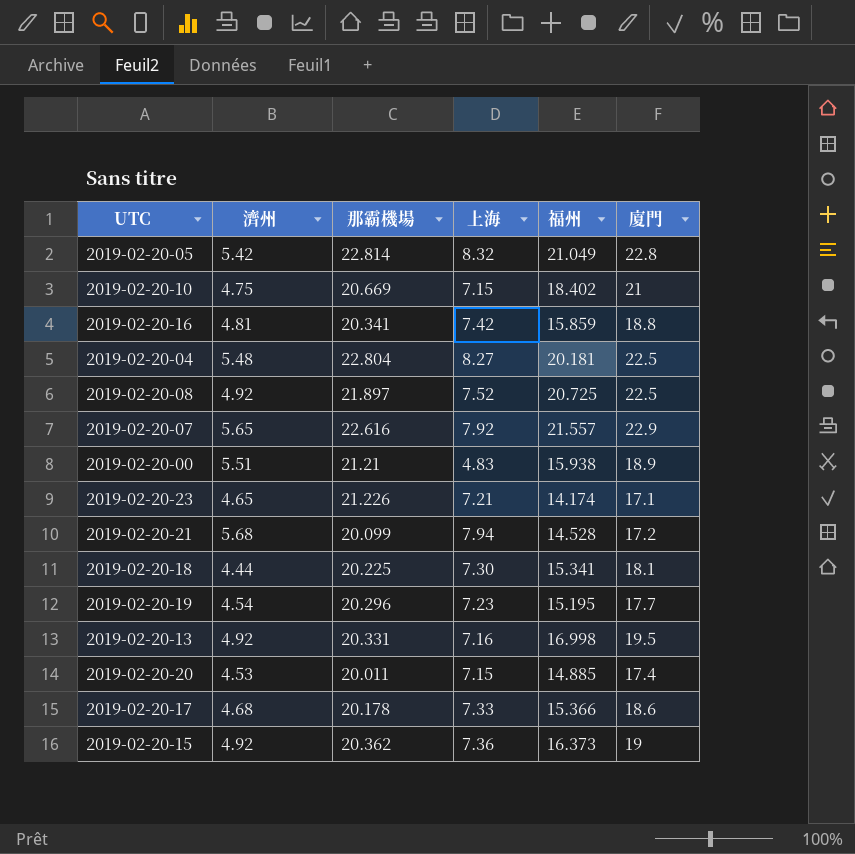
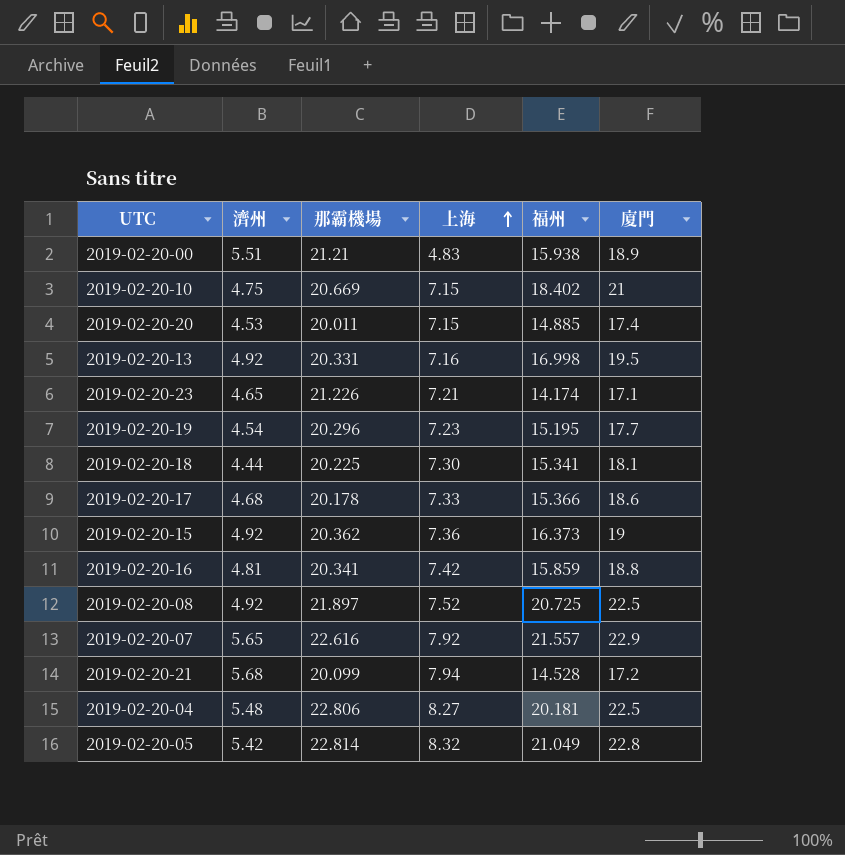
row order: none -> 上海 ascending
2019-02-20-04 | 那霸機場: 22.804 -> 22.806

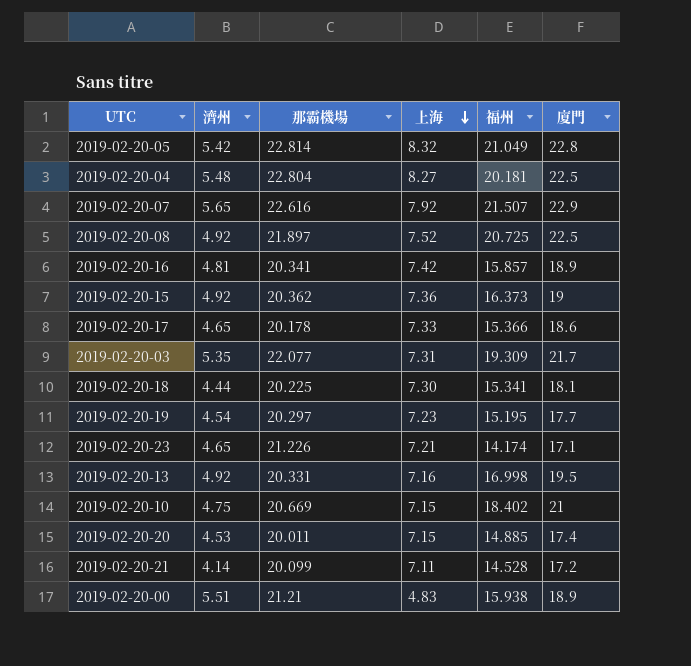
row order: 上海 ascending -> 上海 descending
2019-02-20-04 | 那霸機場: 22.806 -> 22.804
2019-02-20-07 | 福州: 21.557 -> 21.507
2019-02-20-16 | 福州: 15.859 -> 15.857
2019-02-20-16 | 廈門: 18.8 -> 18.9
2019-02-20-17 | 濟州: 4.68 -> 4.65
row 2019-02-20-03: none -> 5.35 | 22.077 | 7.31 | 19.309 | 21.7
2019-02-20-19 | 那霸機場: 20.296 -> 20.297
2019-02-20-21 | 濟州: 5.68 -> 4.14
2019-02-20-21 | 上海: 7.94 -> 7.11

